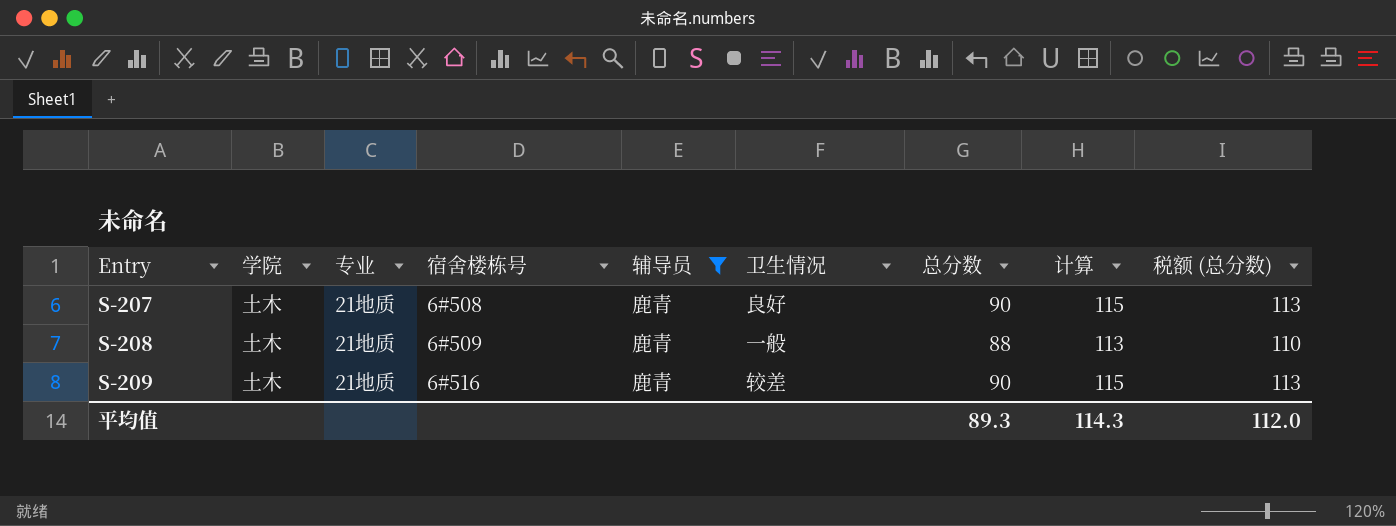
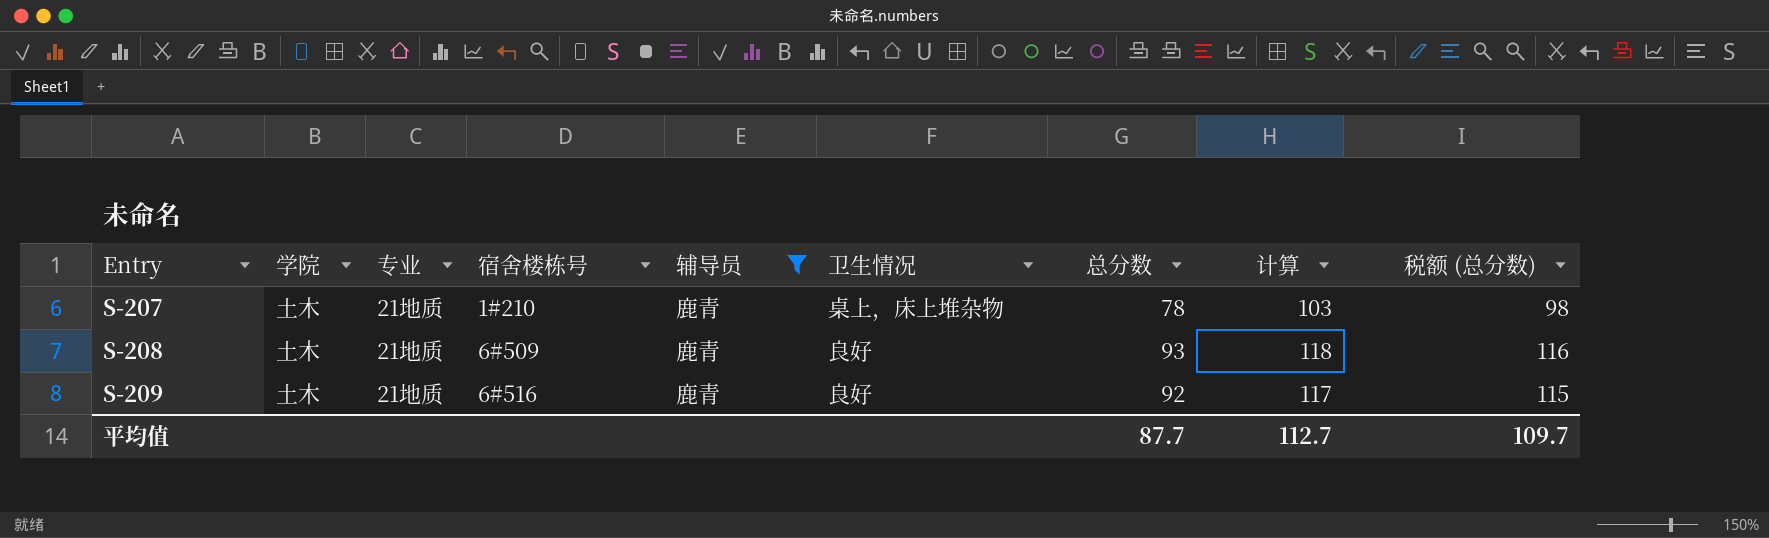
S-207 | 宿舍楼栋号: 6#508 -> 1#210
S-207 | 卫生情况: 良好 -> 桌上，床上堆杂物
S-207 | 总分数: 90 -> 78
S-207 | 计算: 115 -> 103
S-207 | 税额 (总分数): 113 -> 98
S-208 | 卫生情况: 一般 -> 良好
S-208 | 总分数: 88 -> 93
S-208 | 计算: 113 -> 118
S-208 | 税额 (总分数): 110 -> 116
S-209 | 卫生情况: 较差 -> 良好
S-209 | 总分数: 90 -> 92
S-209 | 计算: 115 -> 117
S-209 | 税额 (总分数): 113 -> 115
平均值 | 总分数: 89.3 -> 87.7
平均值 | 计算: 114.3 -> 112.7
平均值 | 税额 (总分数): 112.0 -> 109.7

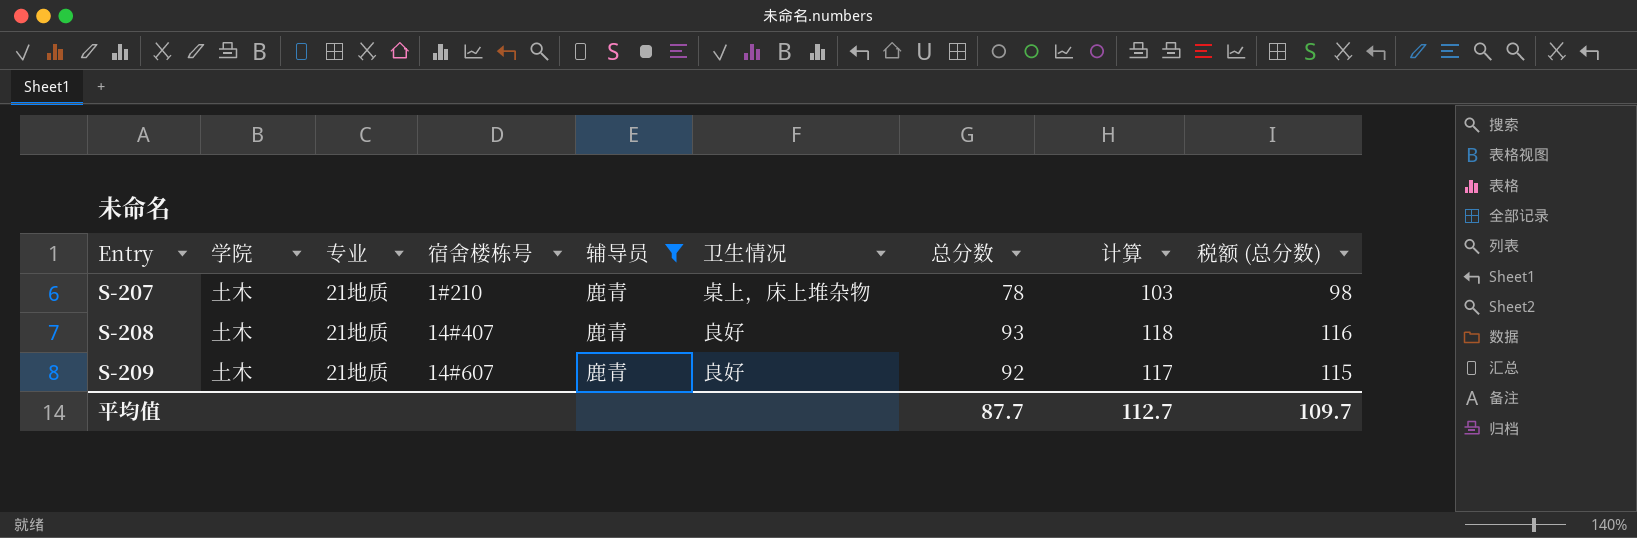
S-208 | 宿舍楼栋号: 6#509 -> 14#407
S-209 | 宿舍楼栋号: 6#516 -> 14#607

